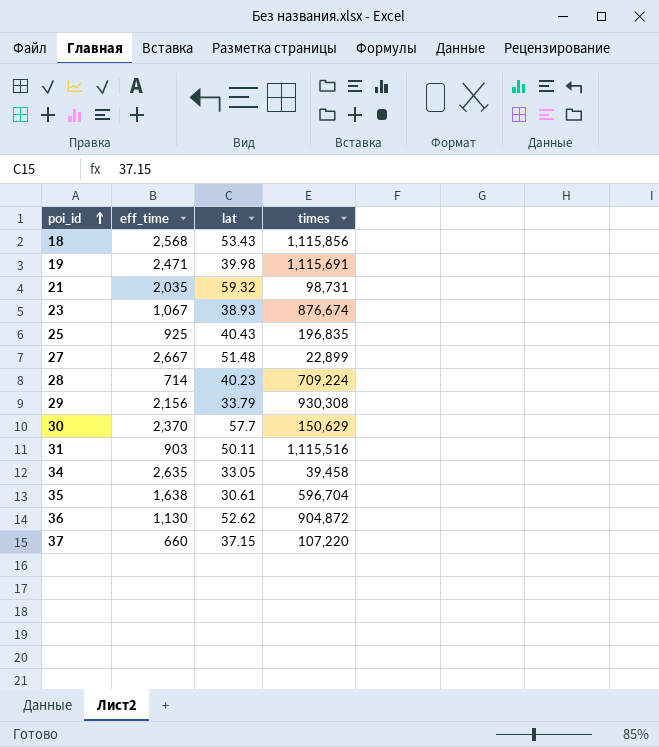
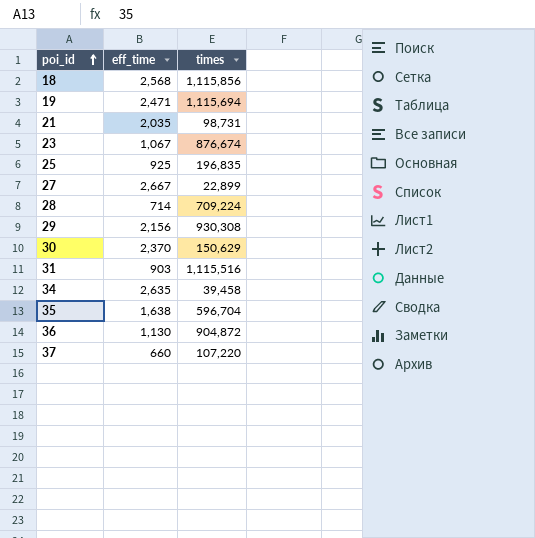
column lat | position: 3 -> none
19 | times: 1,115,691 -> 1,115,694

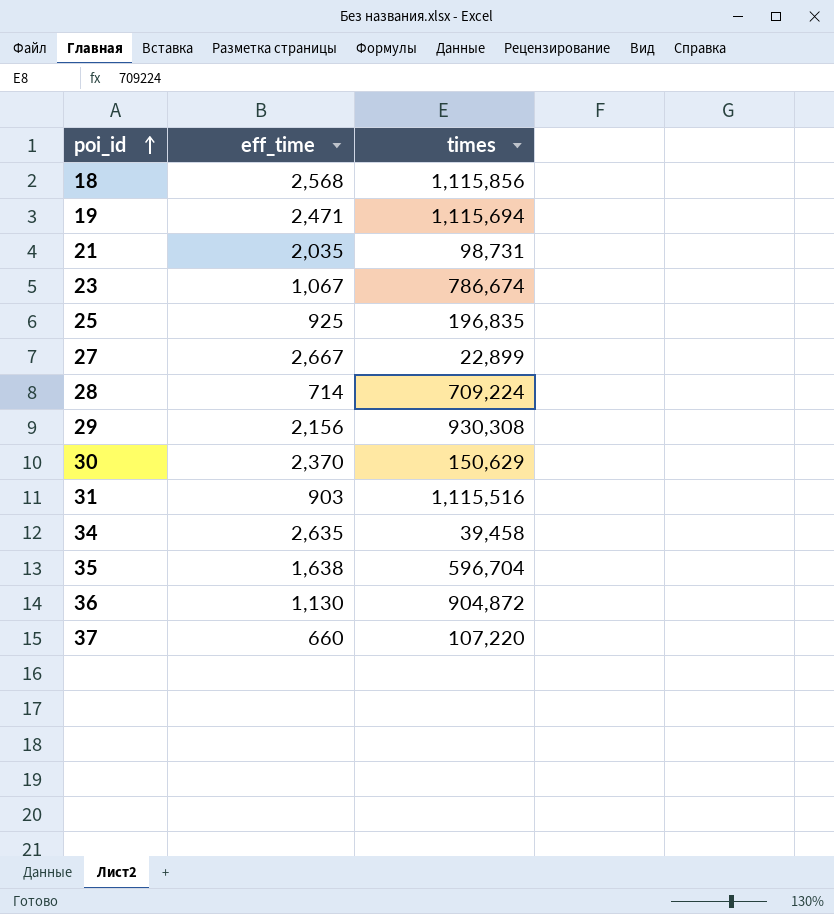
23 | times: 876,674 -> 786,674

